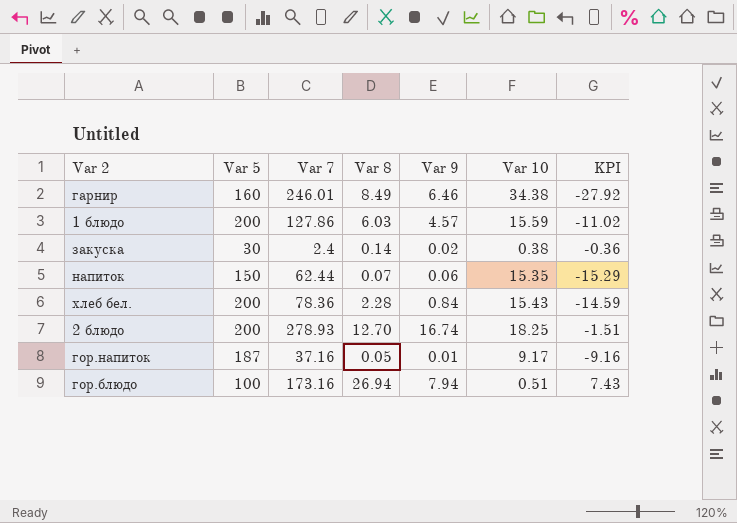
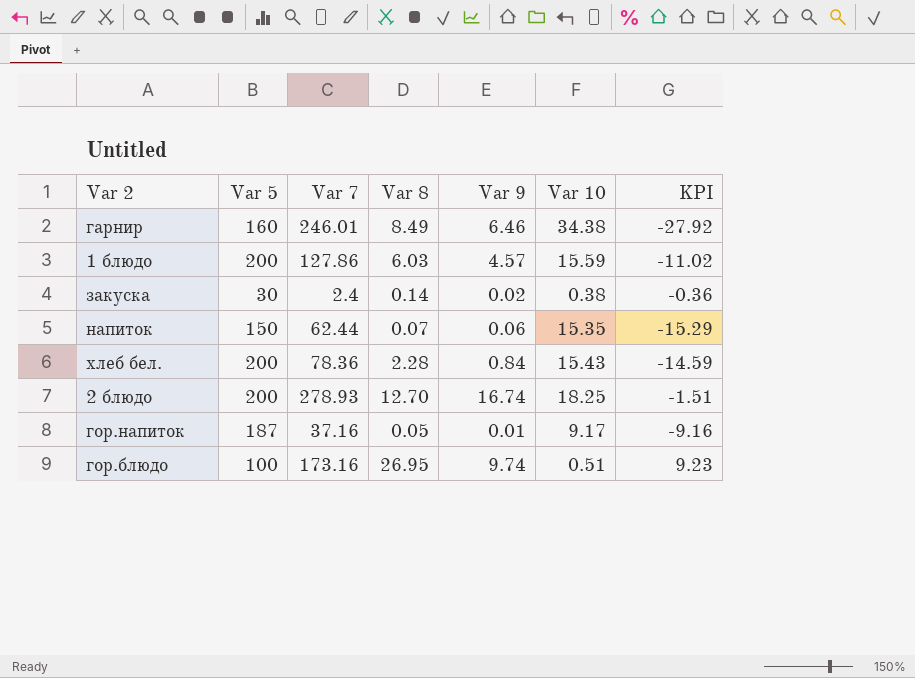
гор.блюдо | Var 8: 26.94 -> 26.95
гор.блюдо | Var 9: 7.94 -> 9.74
гор.блюдо | KPI: 7.43 -> 9.23

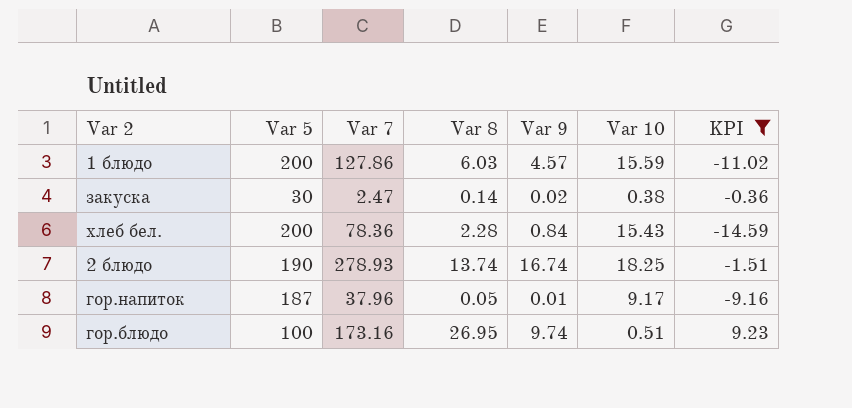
filter: none -> KPI >= -14.59
закуска | Var 7: 2.4 -> 2.47
2 блюдо | Var 5: 200 -> 190
2 блюдо | Var 8: 12.70 -> 13.74
гор.напиток | Var 7: 37.16 -> 37.96

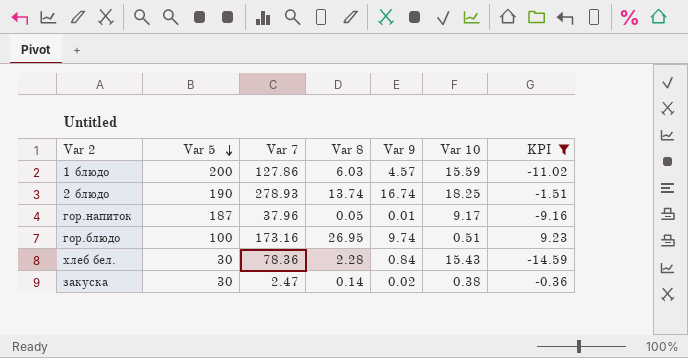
row order: none -> Var 5 descending
хлеб бел. | Var 5: 200 -> 30

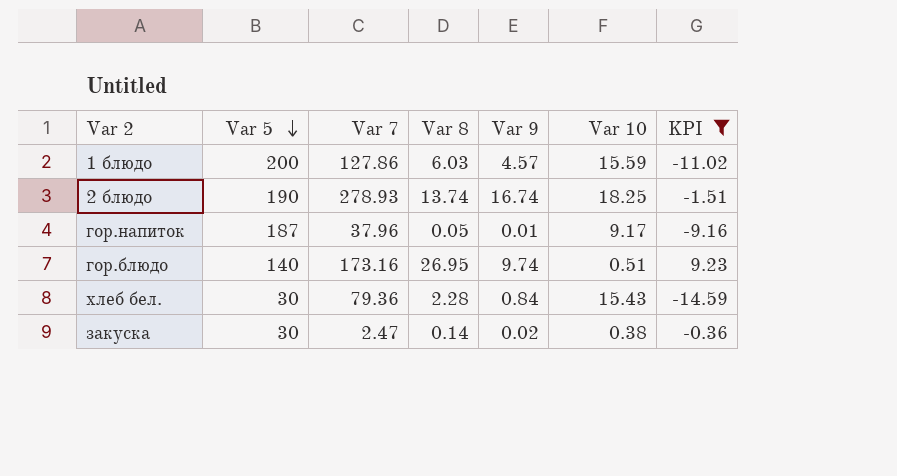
гор.блюдо | Var 5: 100 -> 140
хлеб бел. | Var 7: 78.36 -> 79.36

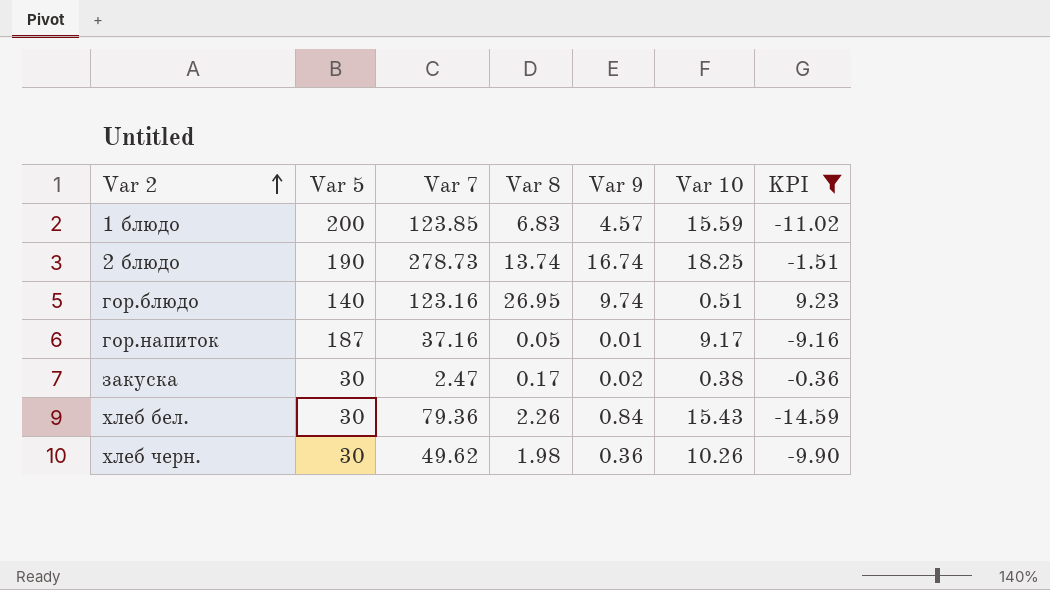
row order: Var 5 descending -> Var 2 ascending
1 блюдо | Var 7: 127.86 -> 123.85
1 блюдо | Var 8: 6.03 -> 6.83
2 блюдо | Var 7: 278.93 -> 278.73
гор.блюдо | Var 7: 173.16 -> 123.16
гор.напиток | Var 7: 37.96 -> 37.16
закуска | Var 8: 0.14 -> 0.17
хлеб бел. | Var 8: 2.28 -> 2.26
row хлеб черн.: none -> 30 | 49.62 | 1.98 | 0.36 | 10.26 | -9.90

